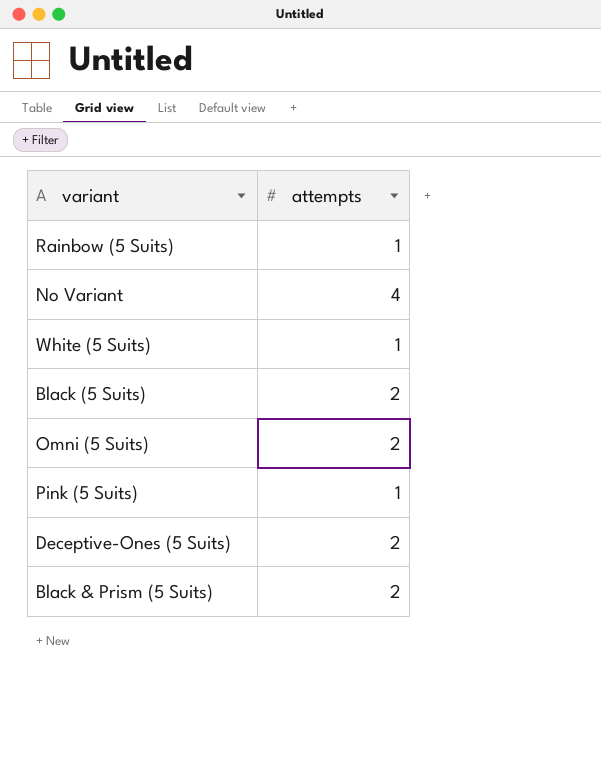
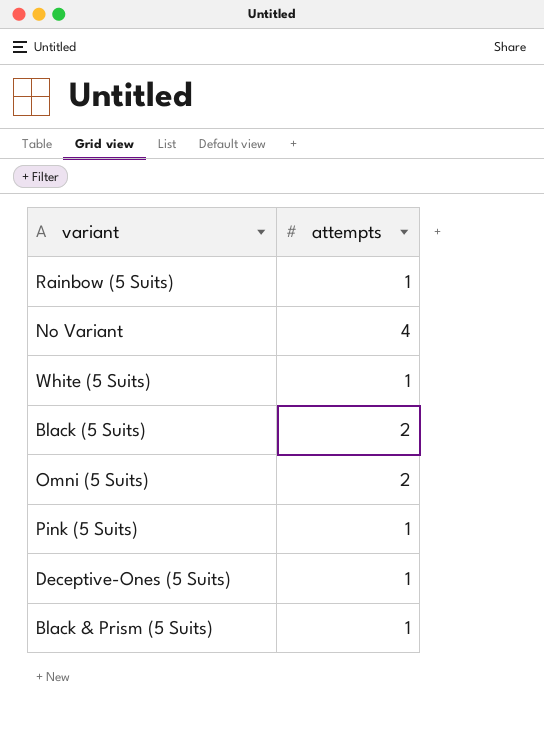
Deceptive-Ones (5 Suits) | attempts: 2 -> 1
Black & Prism (5 Suits) | attempts: 2 -> 1

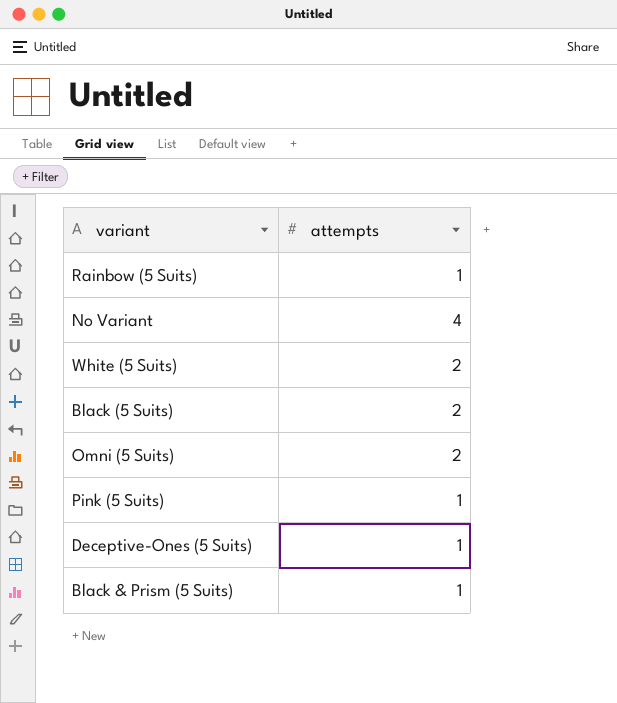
White (5 Suits) | attempts: 1 -> 2

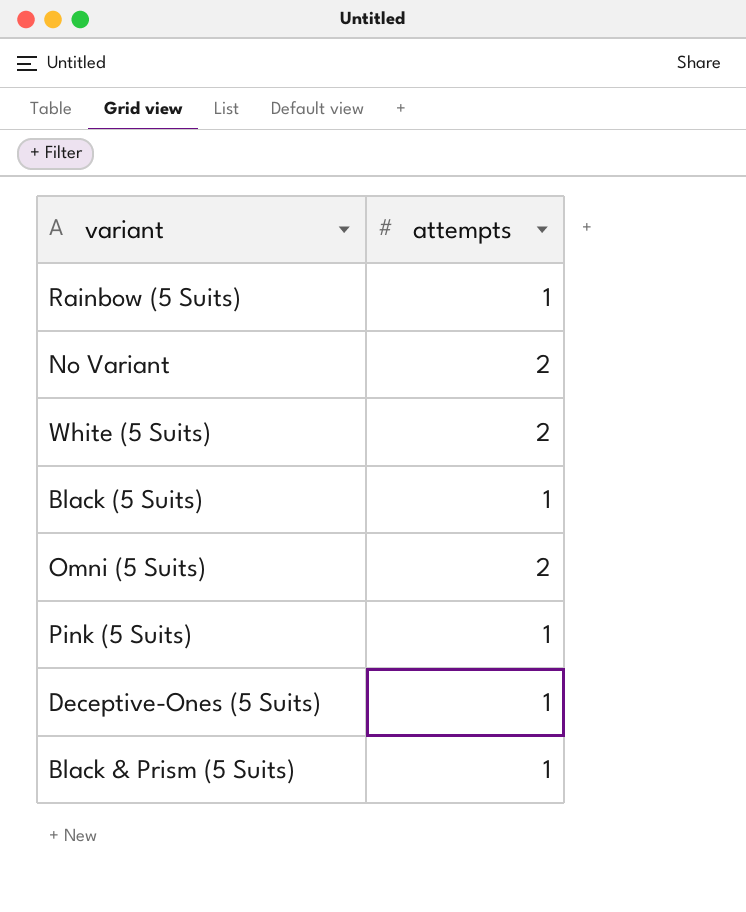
No Variant | attempts: 4 -> 2
Black (5 Suits) | attempts: 2 -> 1

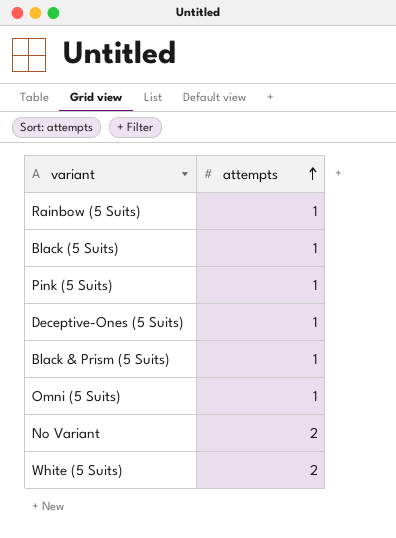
row order: none -> attempts ascending
Omni (5 Suits) | attempts: 2 -> 1

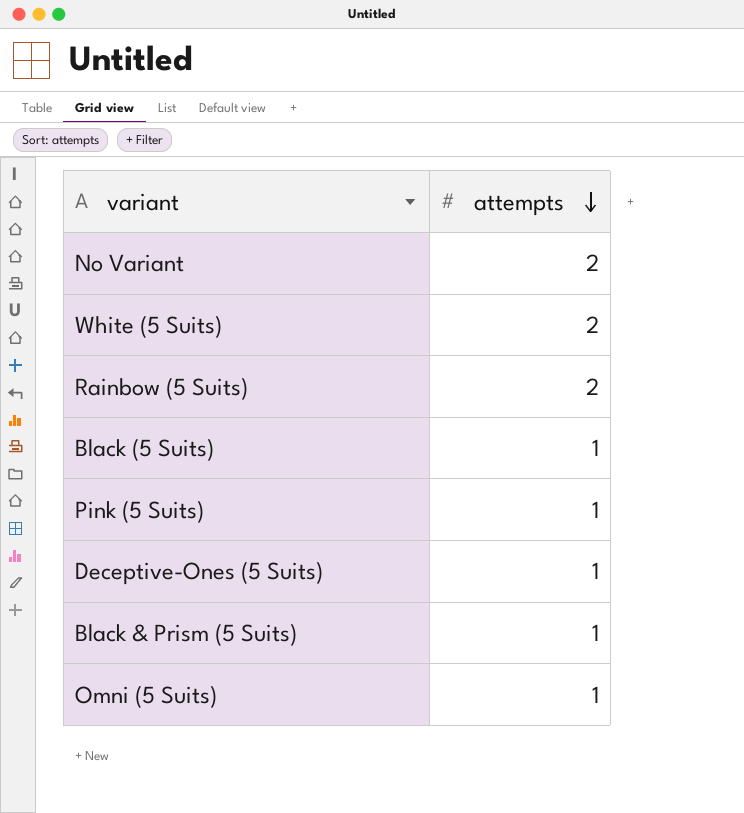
row order: attempts ascending -> attempts descending
Rainbow (5 Suits) | attempts: 1 -> 2

